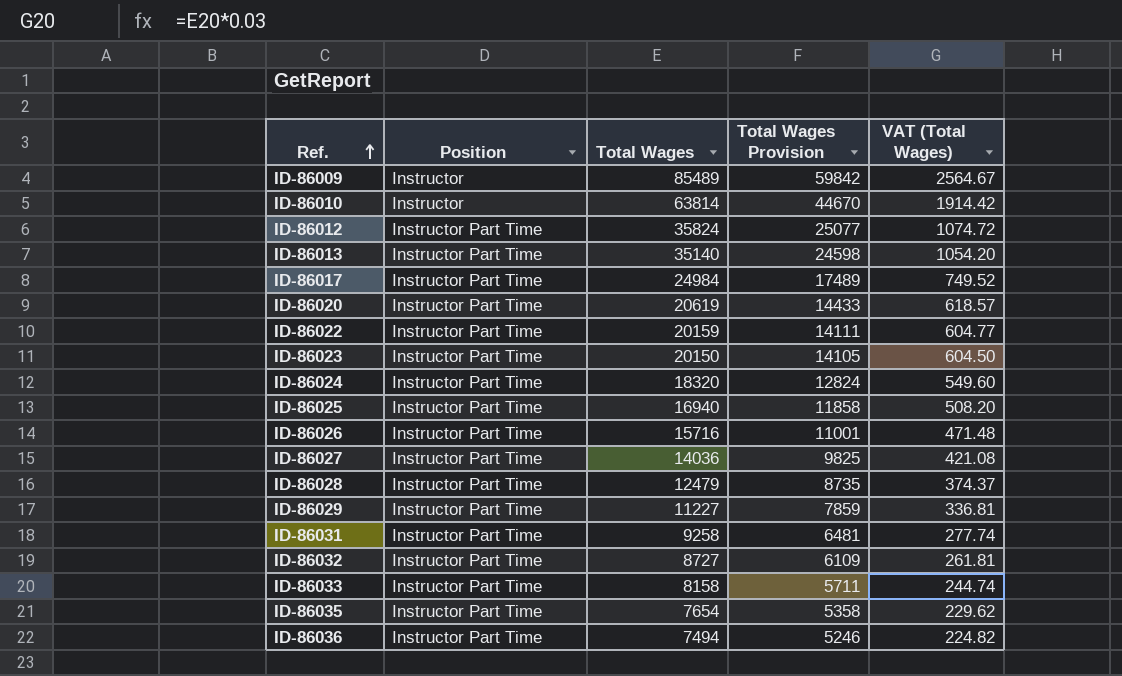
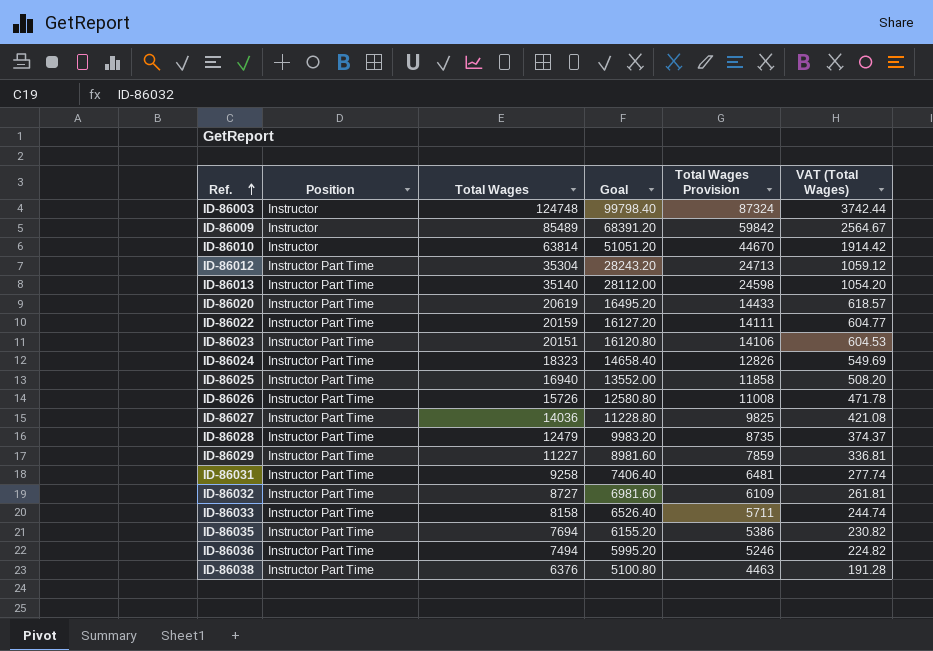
column Goal | formula: none -> [Total Wages] * 0.8
row ID-86017: Instructor Part Time | 24984 | 17489 | 749.52 -> none
row ID-86003: none -> Instructor | 124748 | 99798.40 | 87324 | 3742.44
ID-86012 | Total Wages: 35824 -> 35304
ID-86012 | Total Wages Provision: 25077 -> 24713
ID-86012 | VAT (Total Wages): 1074.72 -> 1059.12
ID-86023 | Total Wages: 20150 -> 20151
ID-86023 | Total Wages Provision: 14105 -> 14106
ID-86023 | VAT (Total Wages): 604.50 -> 604.53
ID-86024 | Total Wages: 18320 -> 18323
ID-86024 | Total Wages Provision: 12824 -> 12826
ID-86024 | VAT (Total Wages): 549.60 -> 549.69
ID-86026 | Total Wages: 15716 -> 15726
ID-86026 | Total Wages Provision: 11001 -> 11008
ID-86026 | VAT (Total Wages): 471.48 -> 471.78
ID-86035 | Total Wages: 7654 -> 7694
ID-86035 | Total Wages Provision: 5358 -> 5386
ID-86035 | VAT (Total Wages): 229.62 -> 230.82
row ID-86038: none -> Instructor Part Time | 6376 | 5100.80 | 4463 | 191.28

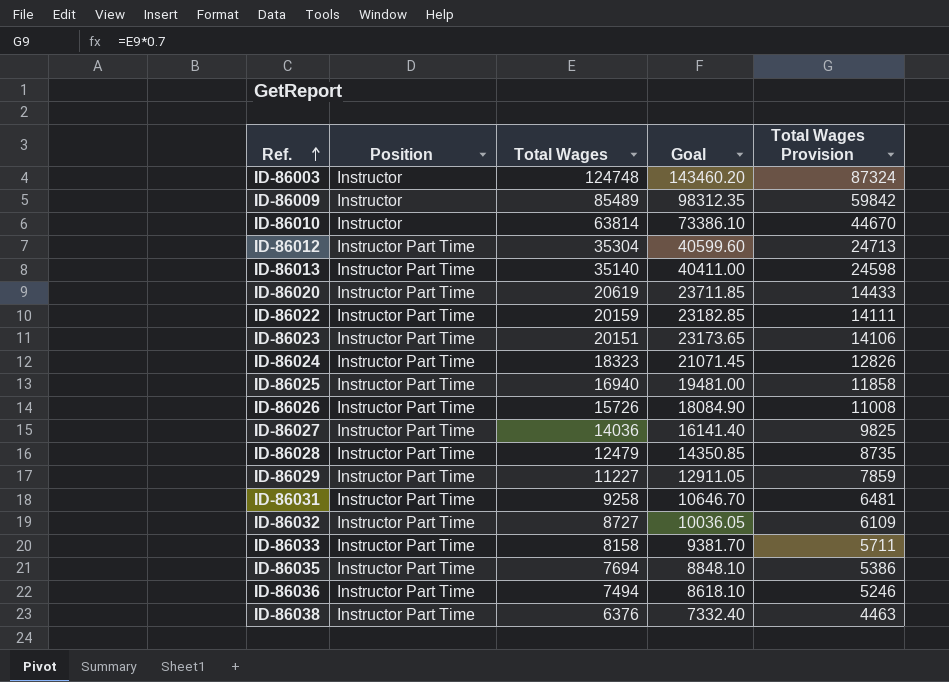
column VAT (Total Wages) | formula: [Total Wages] * 0.03 -> none
column Goal | formula: [Total Wages] * 0.8 -> [Total Wages] * 1.15

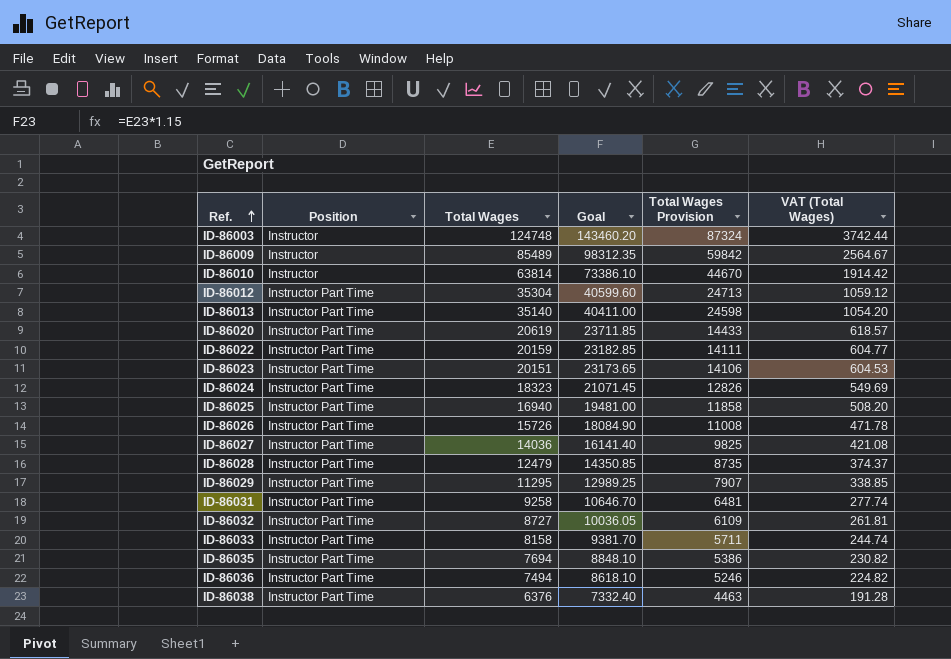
column VAT (Total Wages) | formula: none -> [Total Wages] * 0.03
ID-86029 | Total Wages: 11227 -> 11295
ID-86029 | Goal: 12911.05 -> 12989.25
ID-86029 | Total Wages Provision: 7859 -> 7907

